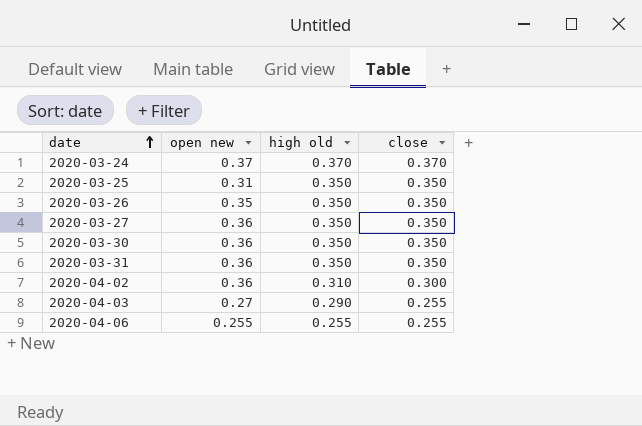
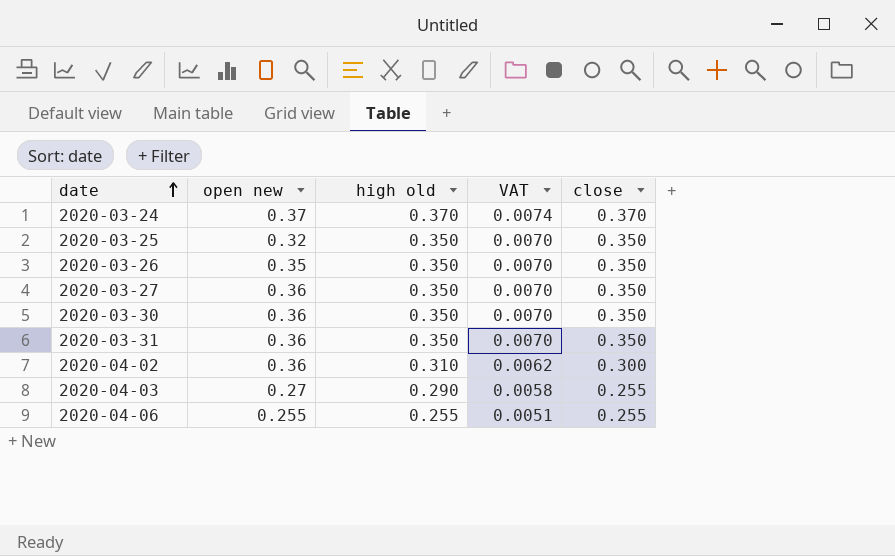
column VAT | formula: none -> [high old] * 0.02
2020-03-25 | open new: 0.31 -> 0.32

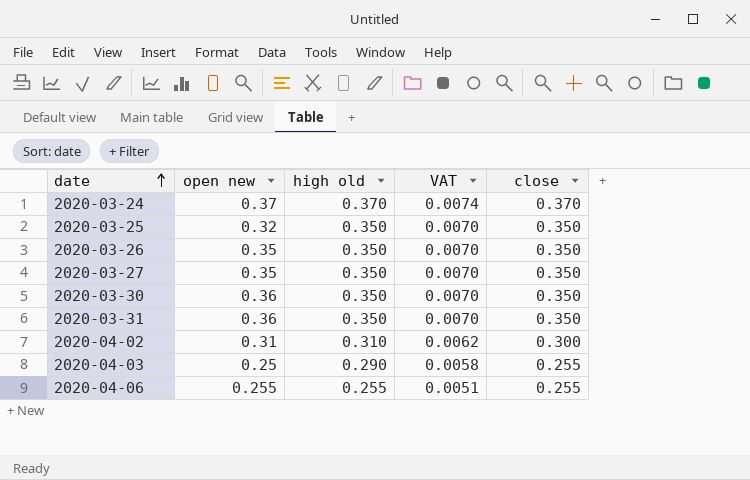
2020-03-27 | open new: 0.36 -> 0.35
2020-04-02 | open new: 0.36 -> 0.31
2020-04-03 | open new: 0.27 -> 0.25

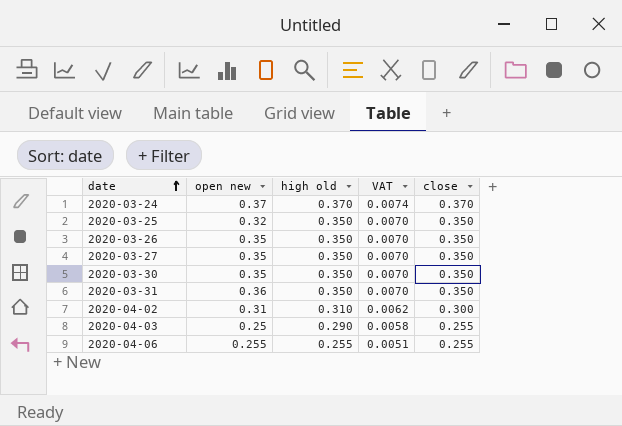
2020-03-30 | open new: 0.36 -> 0.35

